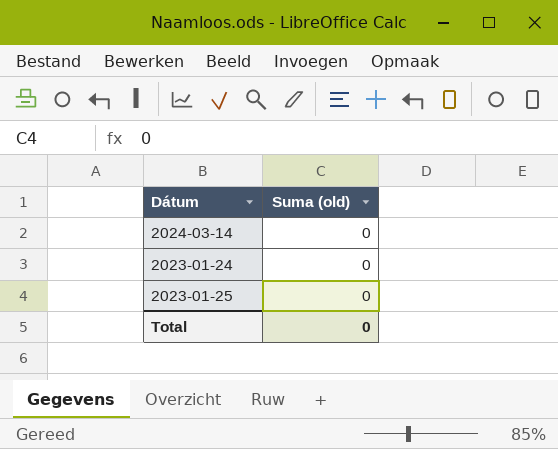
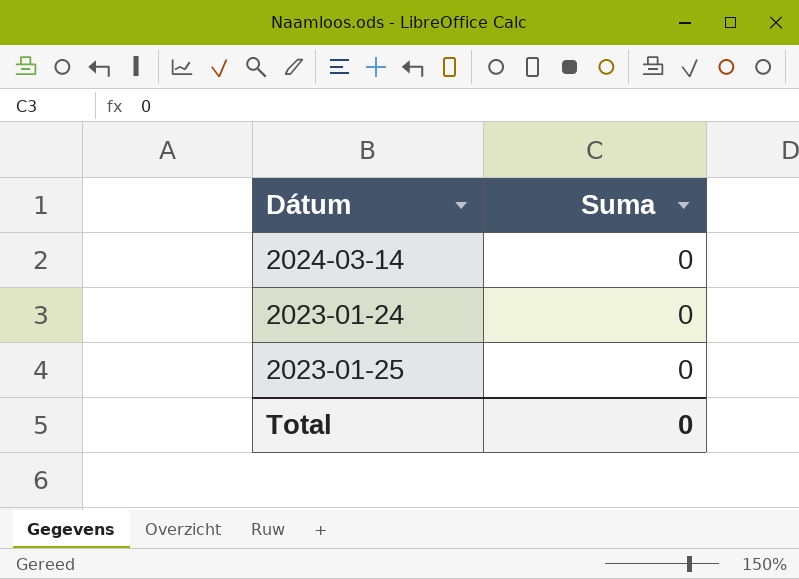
column name: Suma (old) -> Suma

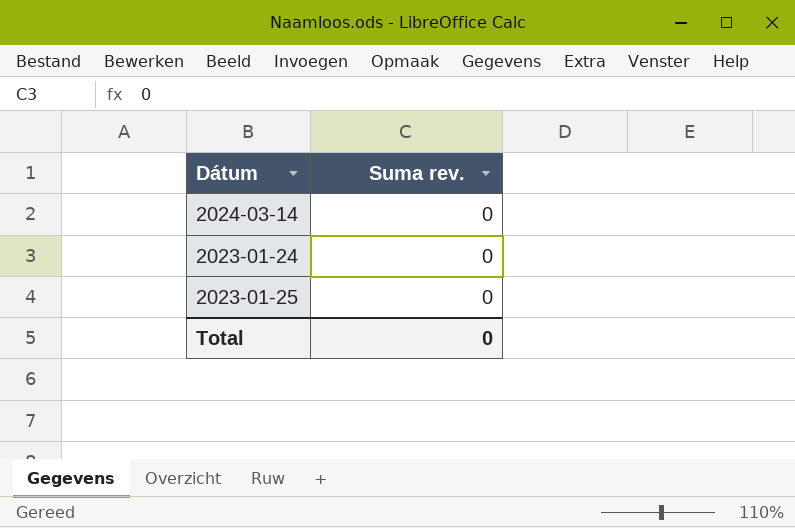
column name: Suma -> Suma rev.

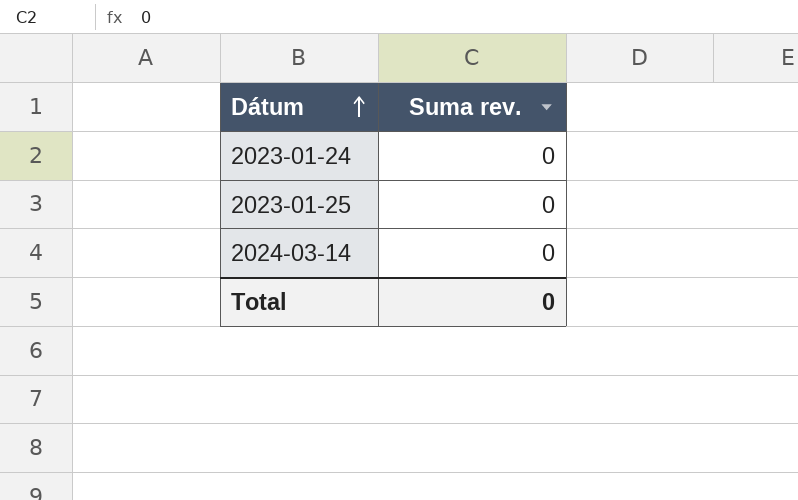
row order: none -> Dátum ascending

